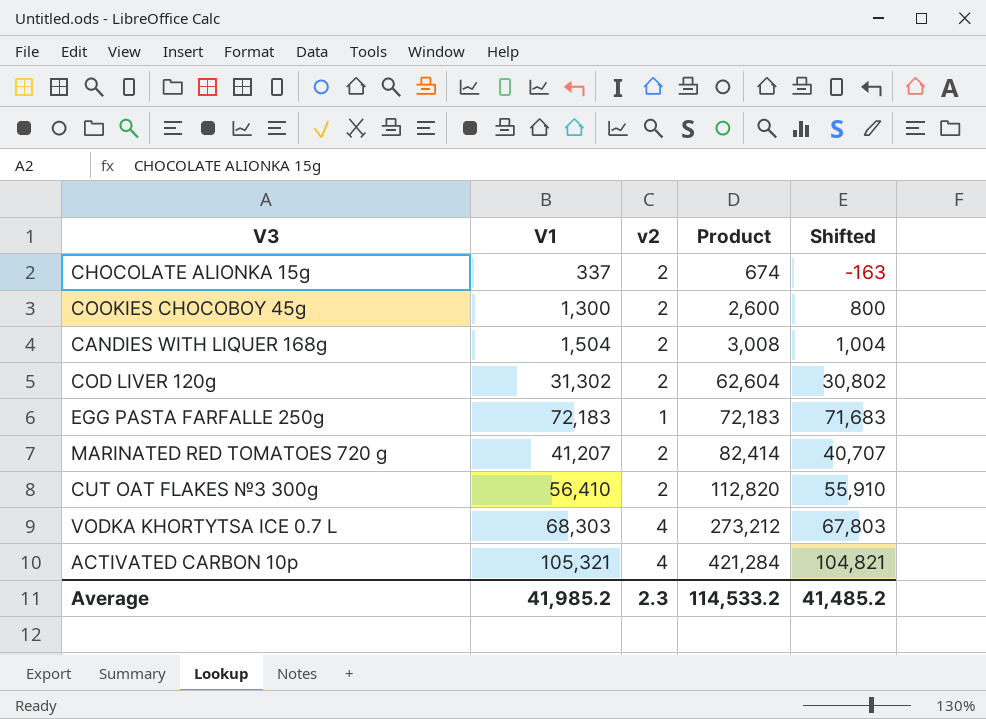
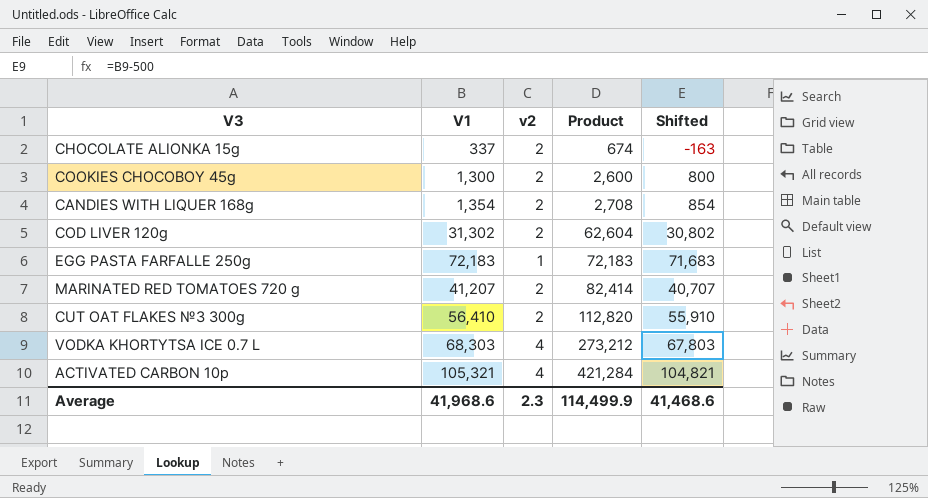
CANDIES WITH LIQUER 168g | V1: 1,504 -> 1,354
CANDIES WITH LIQUER 168g | Product: 3,008 -> 2,708
CANDIES WITH LIQUER 168g | Shifted: 1,004 -> 854
Average | V1: 41,985.2 -> 41,968.6
Average | Product: 114,533.2 -> 114,499.9
Average | Shifted: 41,485.2 -> 41,468.6

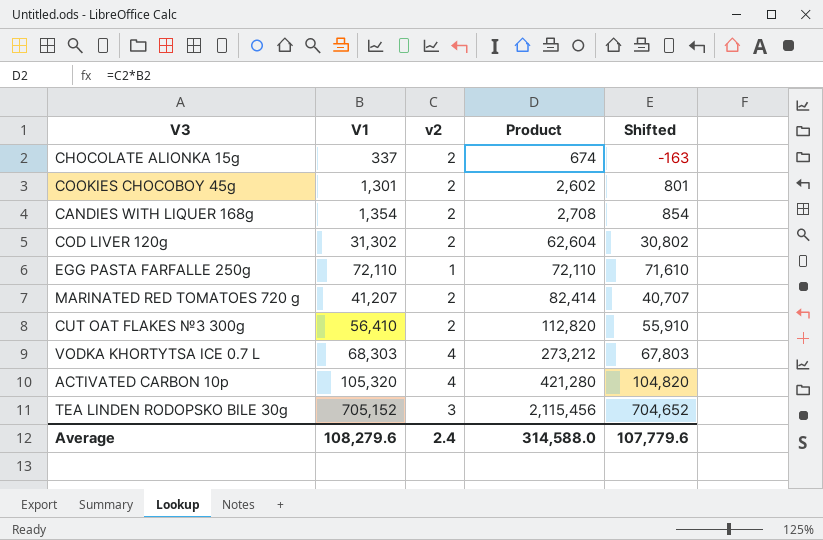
COOKIES CHOCOBOY 45g | V1: 1,300 -> 1,301
COOKIES CHOCOBOY 45g | Product: 2,600 -> 2,602
COOKIES CHOCOBOY 45g | Shifted: 800 -> 801
EGG PASTA FARFALLE 250g | V1: 72,183 -> 72,110
EGG PASTA FARFALLE 250g | Product: 72,183 -> 72,110
EGG PASTA FARFALLE 250g | Shifted: 71,683 -> 71,610
ACTIVATED CARBON 10p | V1: 105,321 -> 105,320
ACTIVATED CARBON 10p | Product: 421,284 -> 421,280
ACTIVATED CARBON 10p | Shifted: 104,821 -> 104,820
row TEA LINDEN RODOPSKO BILE 30g: none -> 705,152 | 3 | 2,115,456 | 704,652
Average | V1: 41,968.6 -> 108,279.6
Average | v2: 2.3 -> 2.4
Average | Product: 114,499.9 -> 314,588.0
Average | Shifted: 41,468.6 -> 107,779.6

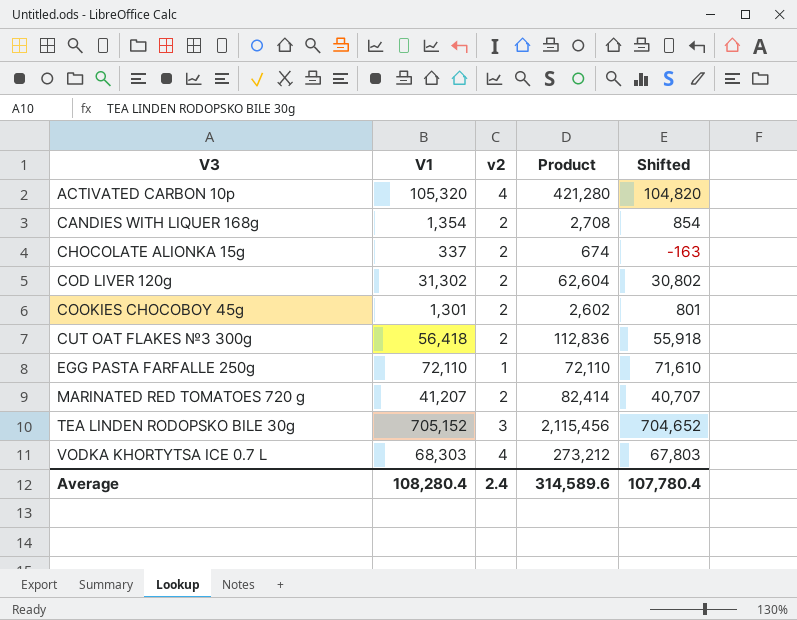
row order: Product ascending -> V3 ascending
CUT OAT FLAKES №3 300g | V1: 56,410 -> 56,418
CUT OAT FLAKES №3 300g | Product: 112,820 -> 112,836
CUT OAT FLAKES №3 300g | Shifted: 55,910 -> 55,918
Average | V1: 108,279.6 -> 108,280.4
Average | Product: 314,588.0 -> 314,589.6
Average | Shifted: 107,779.6 -> 107,780.4

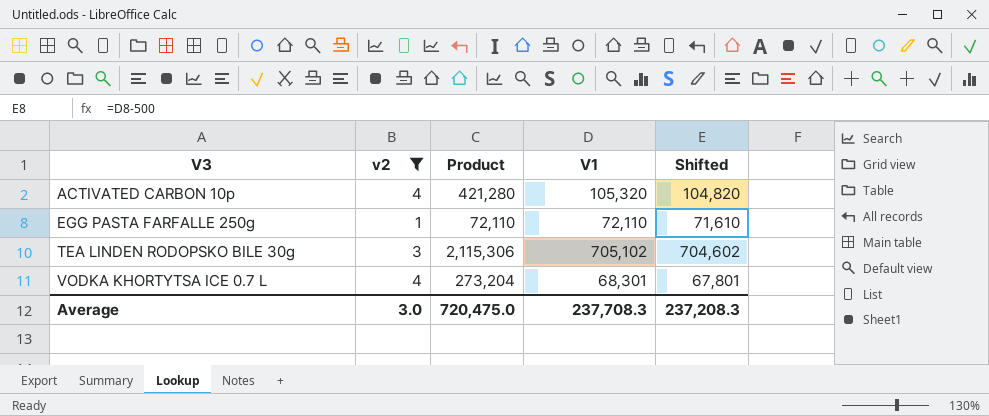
filter: none -> v2 != 2
column V1 | position: 2 -> 4
TEA LINDEN RODOPSKO BILE 30g | Product: 2,115,456 -> 2,115,306
TEA LINDEN RODOPSKO BILE 30g | V1: 705,152 -> 705,102
TEA LINDEN RODOPSKO BILE 30g | Shifted: 704,652 -> 704,602
VODKA KHORTYTSA ICE 0.7 L | Product: 273,212 -> 273,204
VODKA KHORTYTSA ICE 0.7 L | V1: 68,303 -> 68,301
VODKA KHORTYTSA ICE 0.7 L | Shifted: 67,803 -> 67,801
Average | v2: 2.4 -> 3.0
Average | Product: 314,589.6 -> 720,475.0
Average | V1: 108,280.4 -> 237,708.3
Average | Shifted: 107,780.4 -> 237,208.3

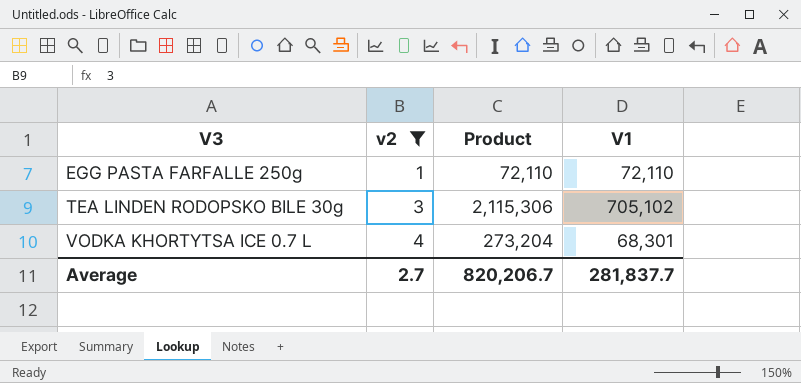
column Shifted | formula: [V1] - 500 -> none
row ACTIVATED CARBON 10p: 4 | 421,280 | 105,320 | 104,820 -> none
Average | v2: 3.0 -> 2.7
Average | Product: 720,475.0 -> 820,206.7
Average | V1: 237,708.3 -> 281,837.7

